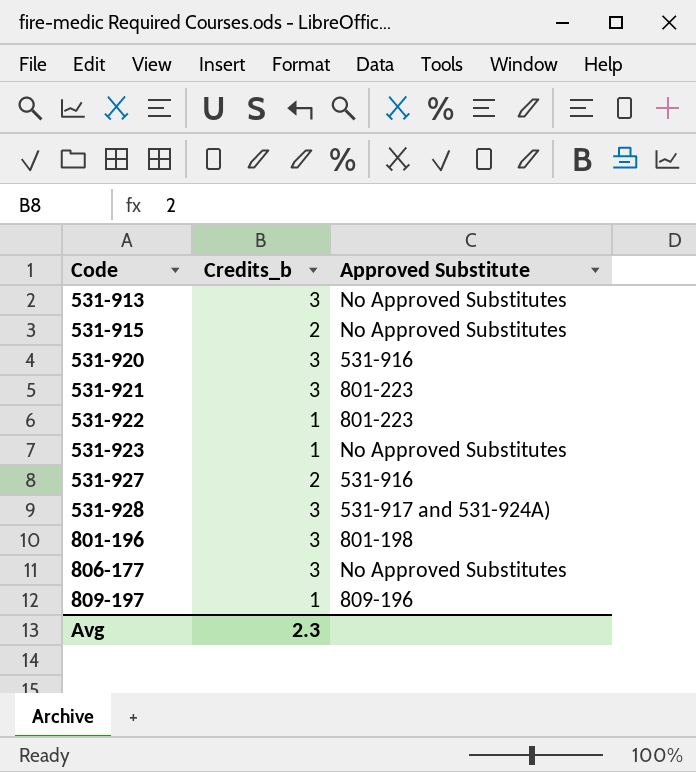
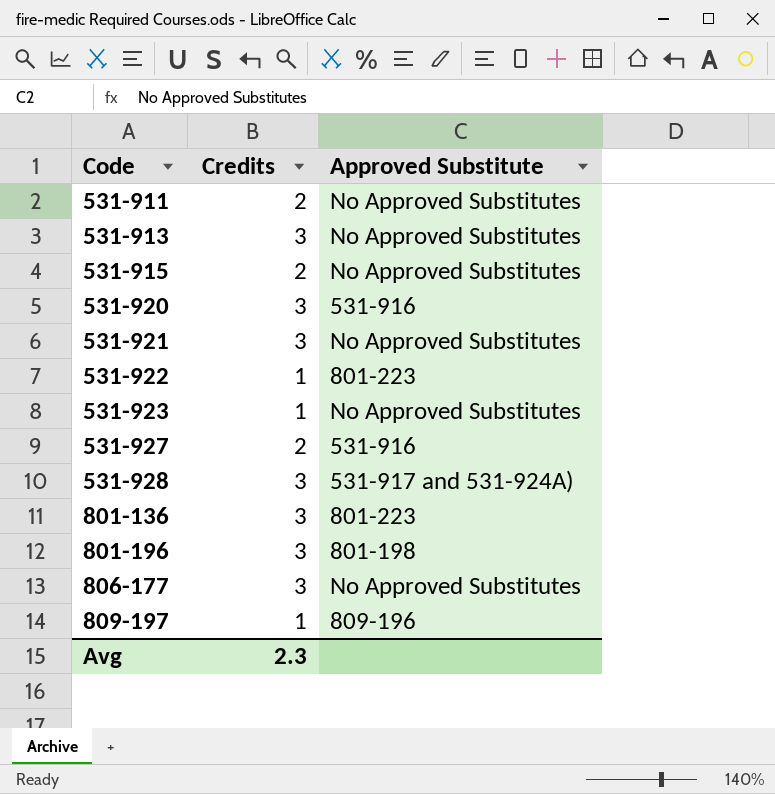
column name: Credits_b -> Credits
row 531-911: none -> 2 | No Approved Substitutes
531-921 | Approved Substitute: 801-223 -> No Approved Substitutes
row 801-136: none -> 3 | 801-223

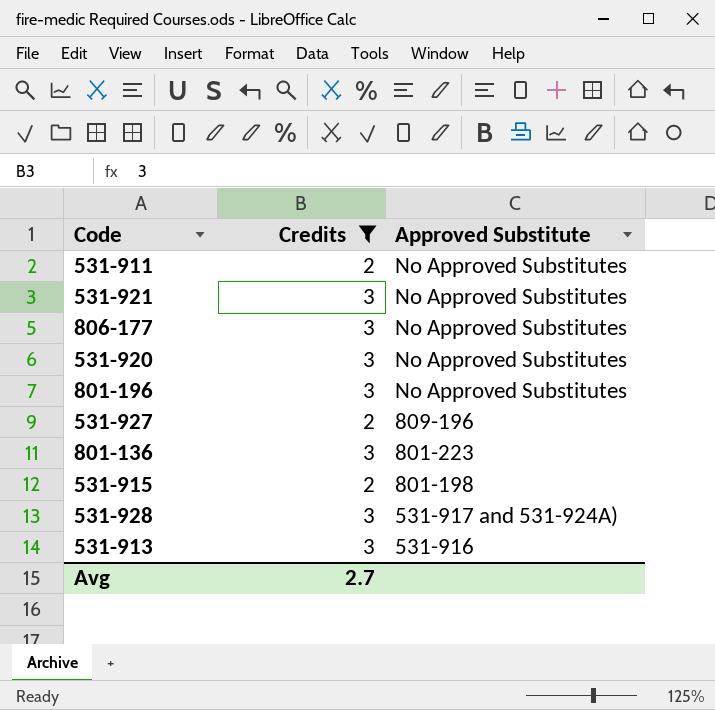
filter: none -> Credits != 1
row order: Code ascending -> Approved Substitute descending
531-920 | Approved Substitute: 531-916 -> No Approved Substitutes
801-196 | Approved Substitute: 801-198 -> No Approved Substitutes
531-927 | Approved Substitute: 531-916 -> 809-196
531-915 | Approved Substitute: No Approved Substitutes -> 801-198
531-913 | Approved Substitute: No Approved Substitutes -> 531-916
Avg | Credits: 2.3 -> 2.7

